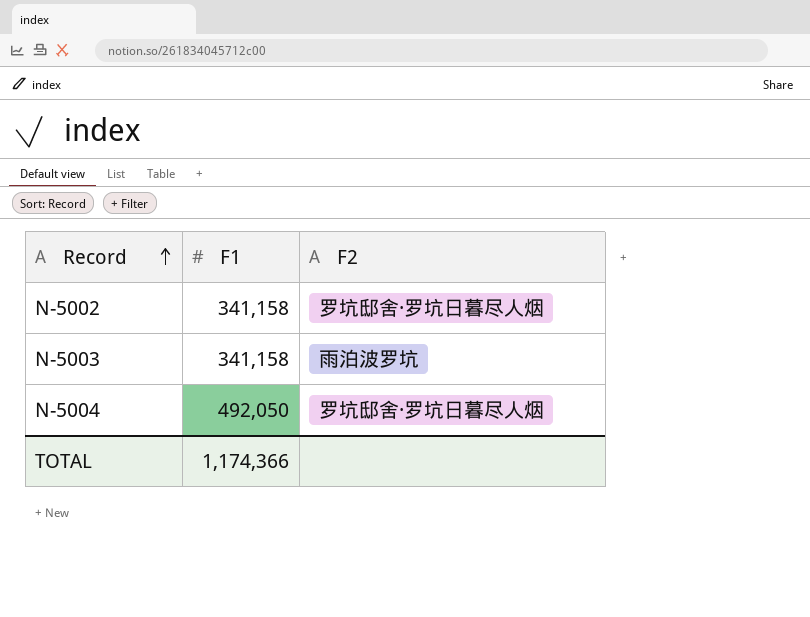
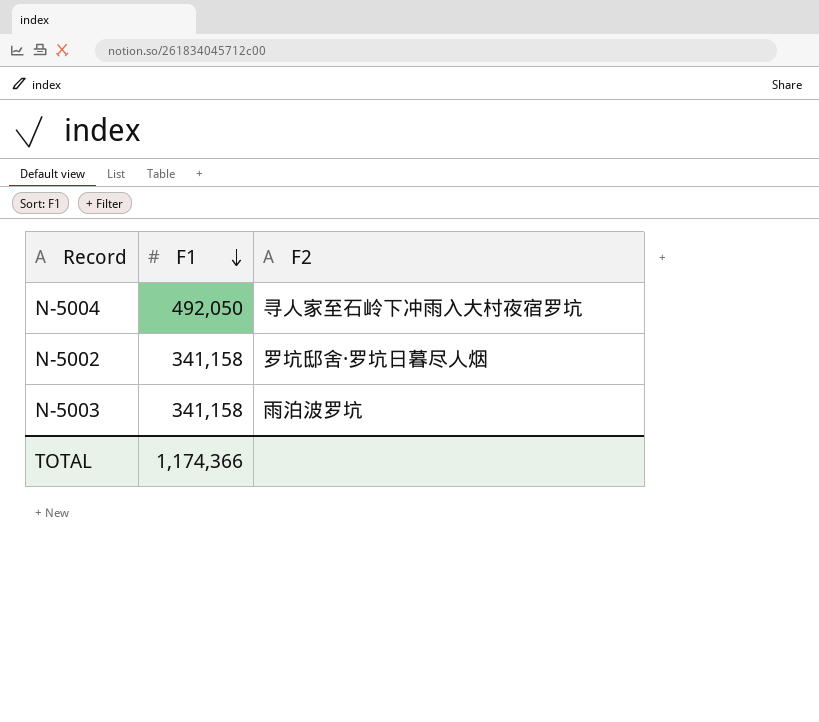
row order: Record ascending -> F1 descending
N-5004 | F2: 罗坑邸舍·罗坑日暮尽人烟 -> 寻人家至石岭下冲雨入大村夜宿罗坑

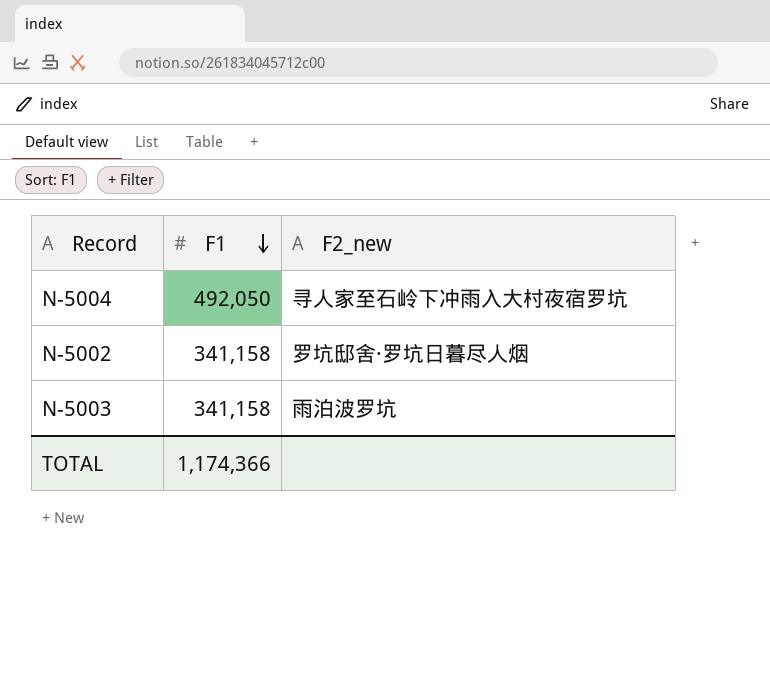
column name: F2 -> F2_new

